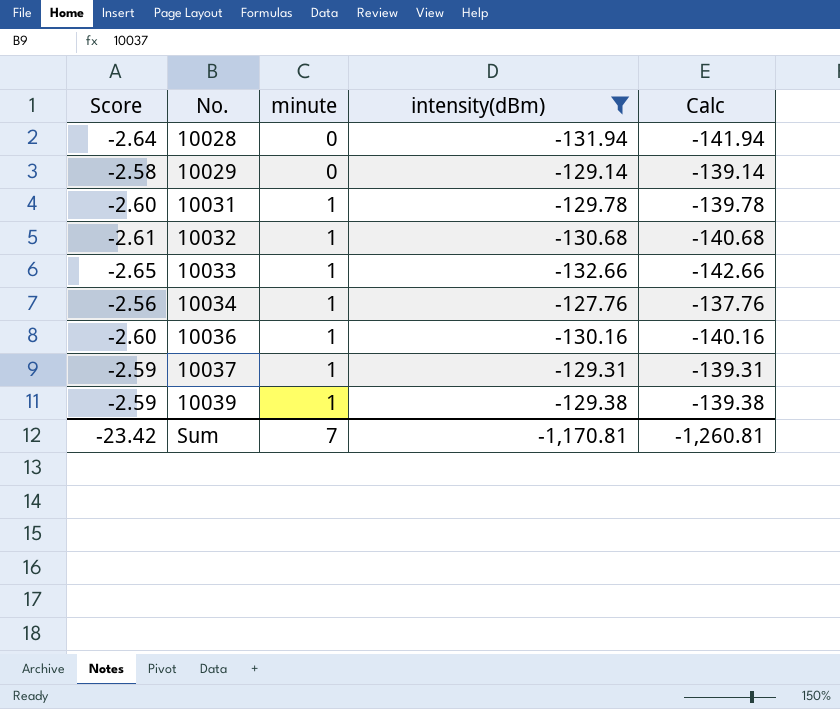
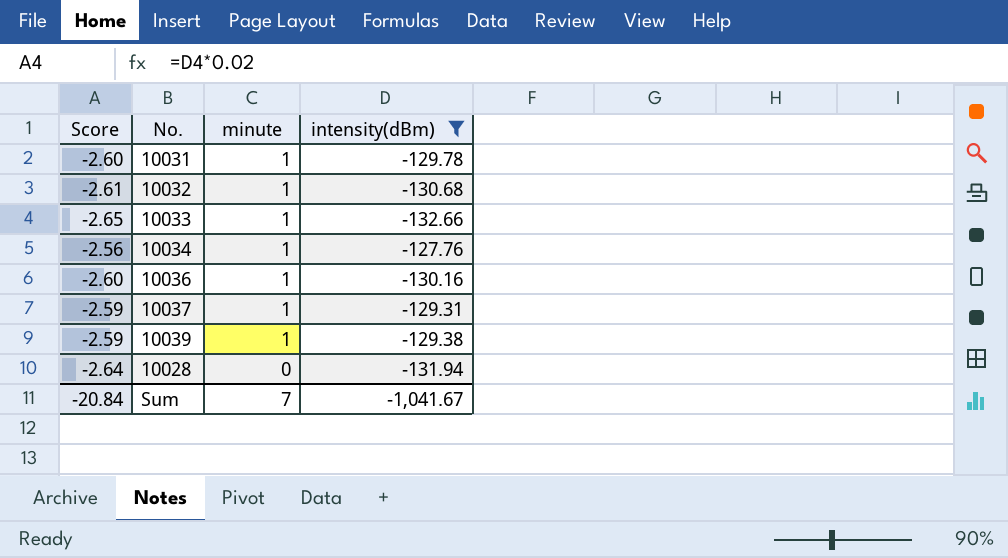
row order: No. ascending -> minute descending
column Calc | formula: [intensity(dBm)] - 10 -> none
row 10029: -2.58 | 0 | -129.14 | -139.14 -> none
Sum | Score: -23.42 -> -20.84
Sum | intensity(dBm): -1,170.81 -> -1,041.67

